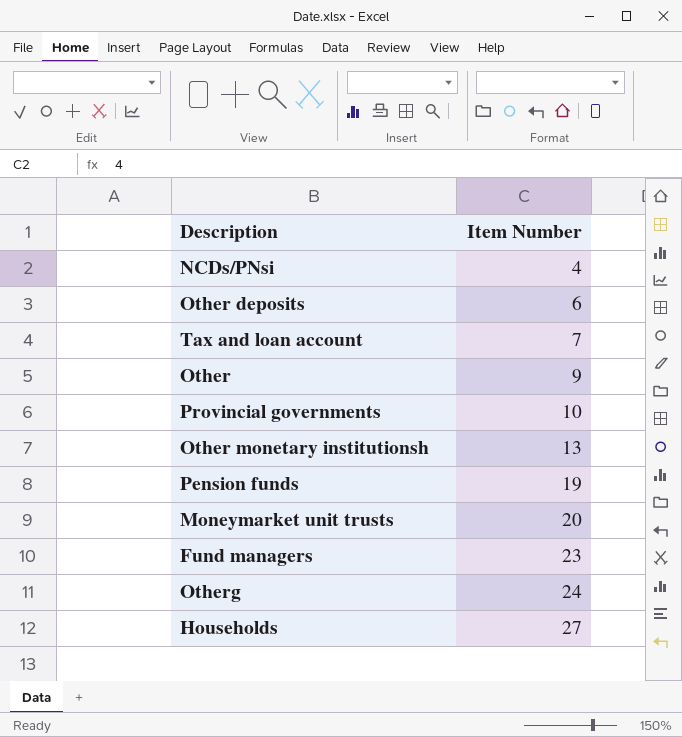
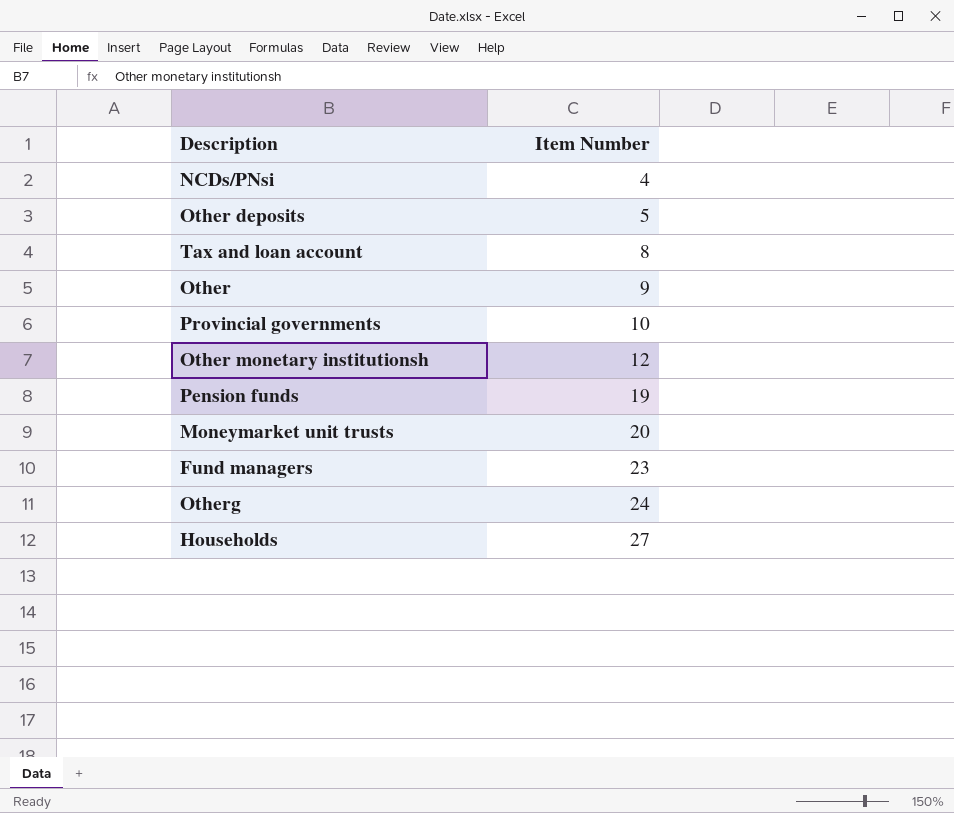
Other deposits | Item Number: 6 -> 5
Tax and loan account | Item Number: 7 -> 8
Other monetary institutionsh | Item Number: 13 -> 12

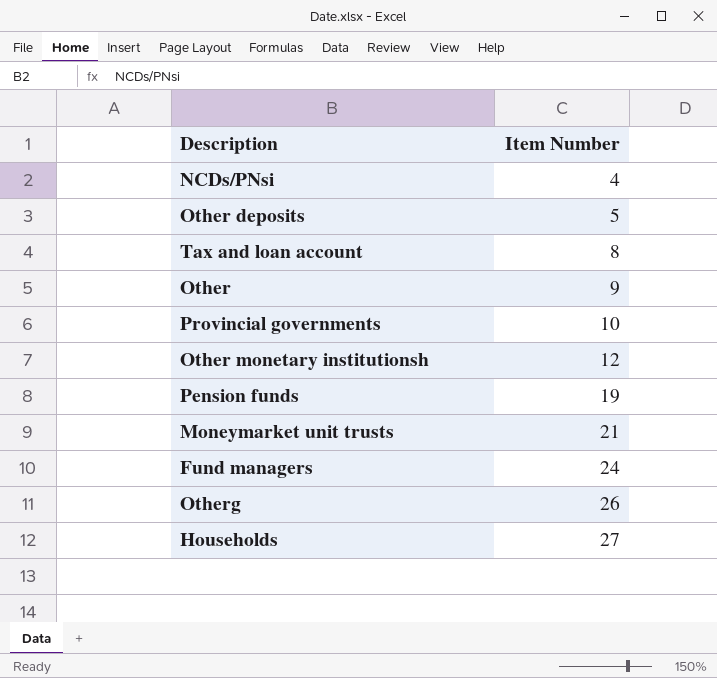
Moneymarket unit trusts | Item Number: 20 -> 21
Fund managers | Item Number: 23 -> 24
Otherg | Item Number: 24 -> 26

